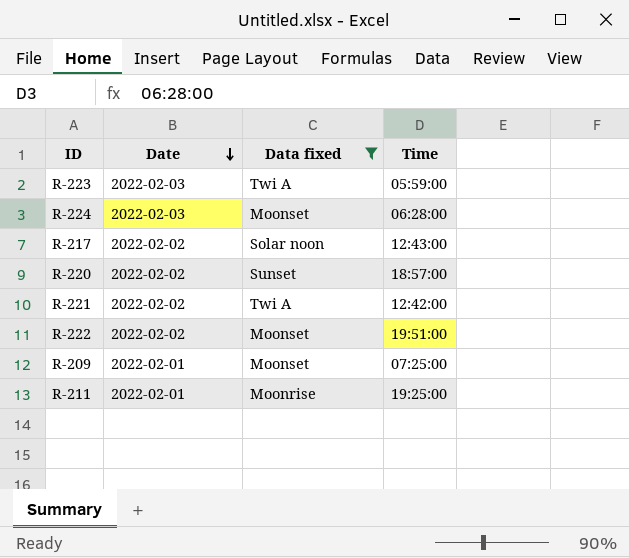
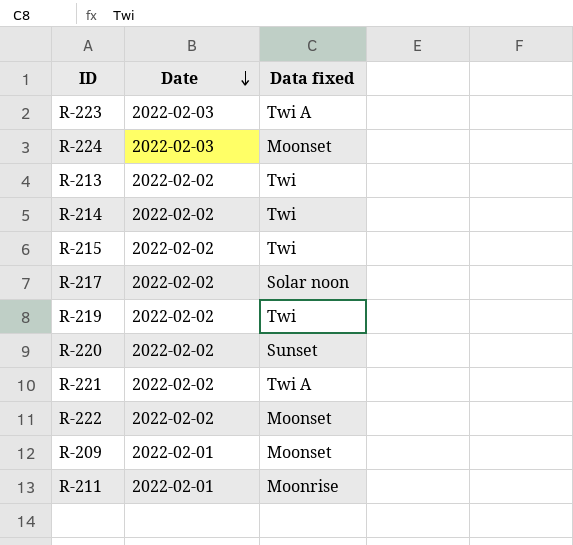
filter: Data fixed != Twi -> none
column Time | position: 4 -> none

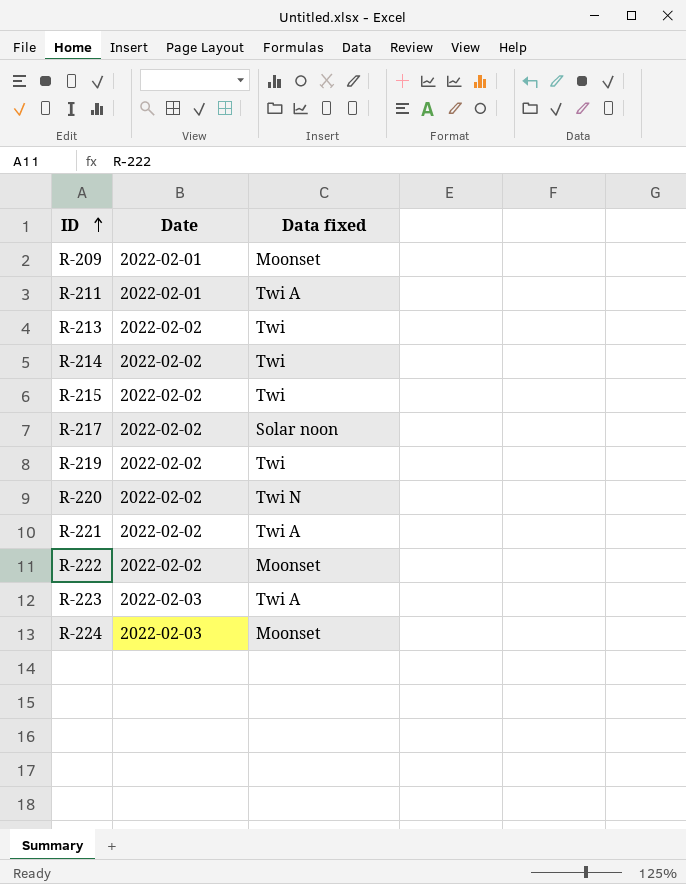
row order: Date descending -> ID ascending
R-211 | Data fixed: Moonrise -> Twi A
R-220 | Data fixed: Sunset -> Twi N

